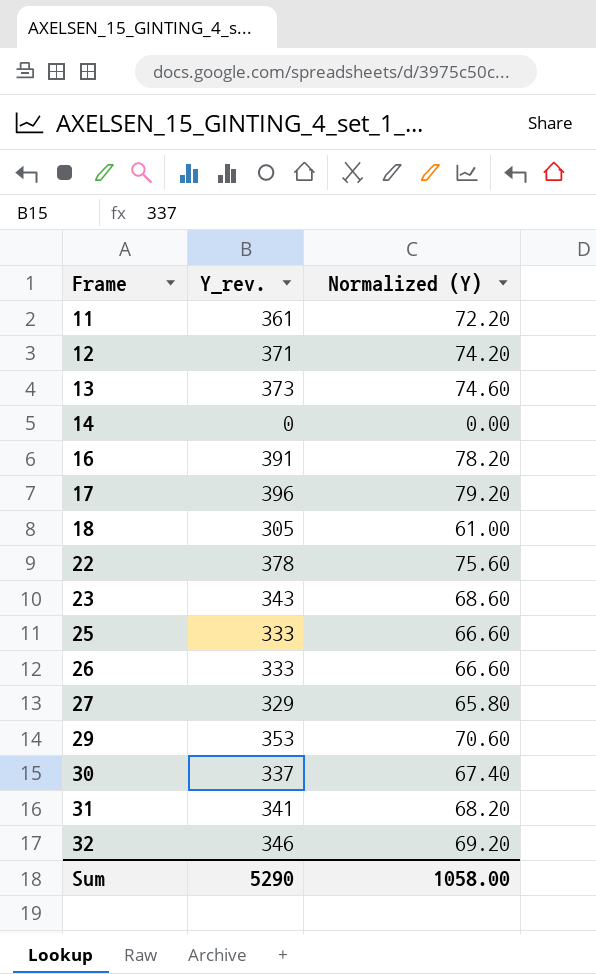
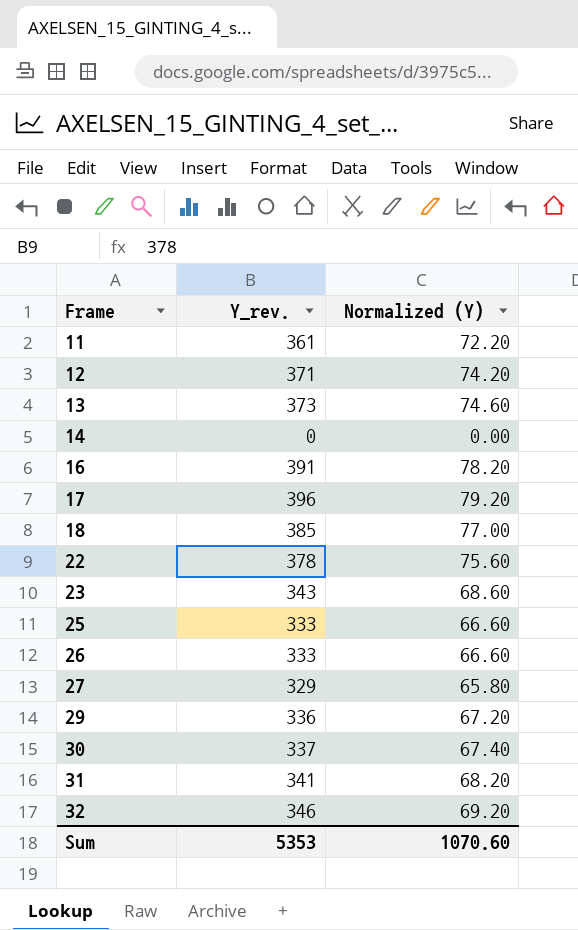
18 | Y_rev.: 305 -> 385
18 | Normalized (Y): 61.00 -> 77.00
29 | Y_rev.: 353 -> 336
29 | Normalized (Y): 70.60 -> 67.20
Sum | Y_rev.: 5290 -> 5353
Sum | Normalized (Y): 1058.00 -> 1070.60

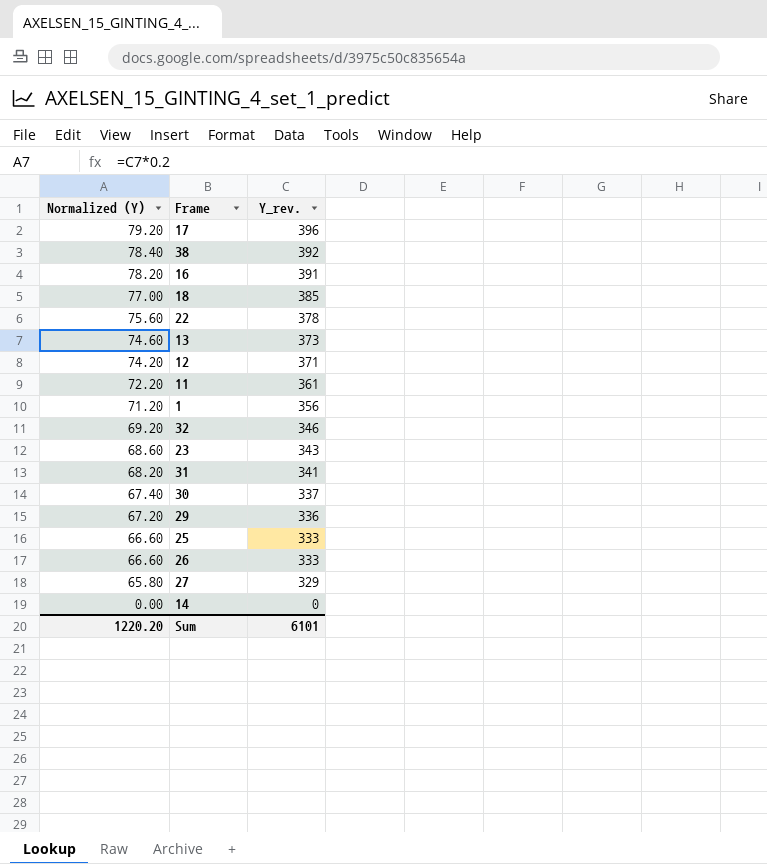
row order: Frame ascending -> Normalized (Y) descending
column Normalized (Y) | position: 3 -> 1
row 38: none -> 78.40 | 392
row 1: none -> 71.20 | 356
Sum | Normalized (Y): 1070.60 -> 1220.20
Sum | Y_rev.: 5353 -> 6101

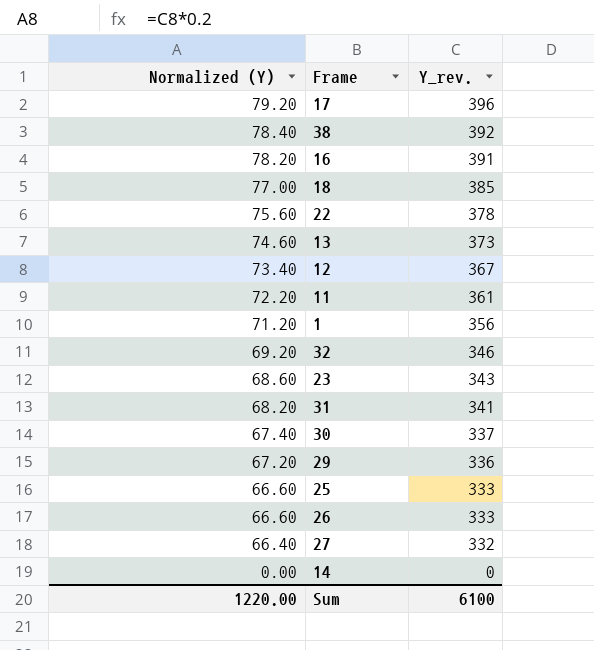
12 | Normalized (Y): 74.20 -> 73.40
12 | Y_rev.: 371 -> 367
27 | Normalized (Y): 65.80 -> 66.40
27 | Y_rev.: 329 -> 332
Sum | Normalized (Y): 1220.20 -> 1220.00
Sum | Y_rev.: 6101 -> 6100

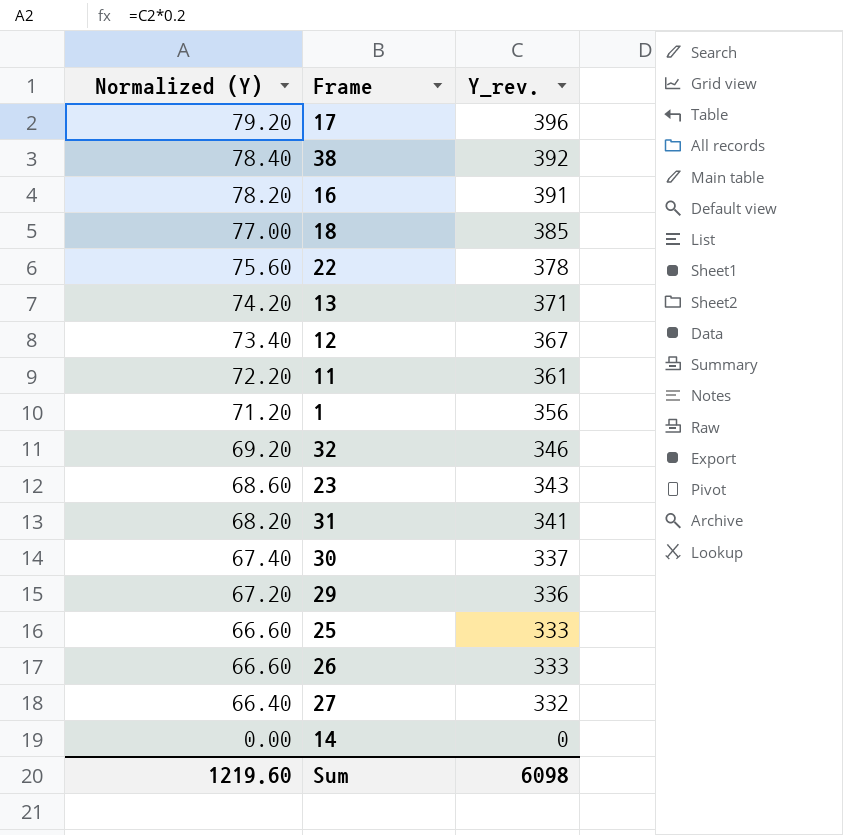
13 | Normalized (Y): 74.60 -> 74.20
13 | Y_rev.: 373 -> 371
Sum | Normalized (Y): 1220.00 -> 1219.60
Sum | Y_rev.: 6100 -> 6098

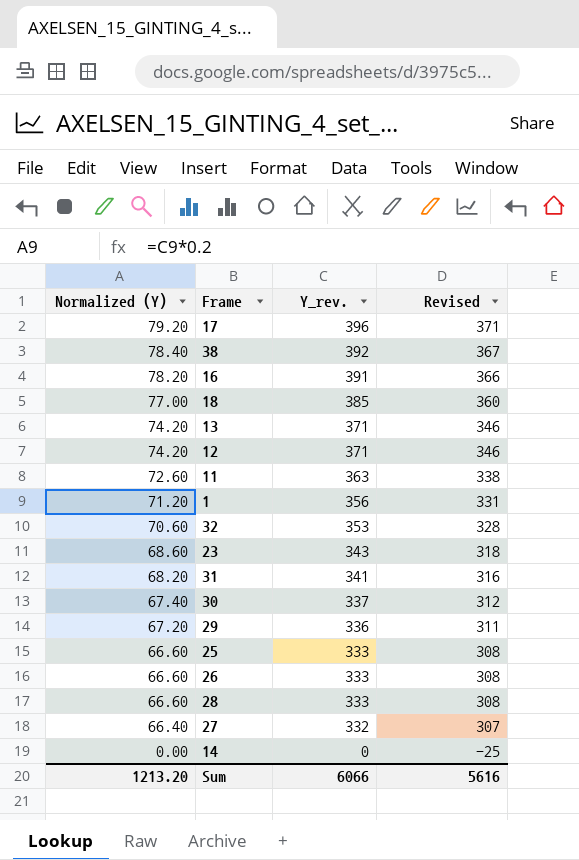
column Revised | formula: none -> [Y_rev.] - 25
row 22: 75.60 | 378 -> none
12 | Normalized (Y): 73.40 -> 74.20
12 | Y_rev.: 367 -> 371
11 | Normalized (Y): 72.20 -> 72.60
11 | Y_rev.: 361 -> 363
32 | Normalized (Y): 69.20 -> 70.60
32 | Y_rev.: 346 -> 353
row 28: none -> 66.60 | 333 | 308
Sum | Normalized (Y): 1219.60 -> 1213.20
Sum | Y_rev.: 6098 -> 6066

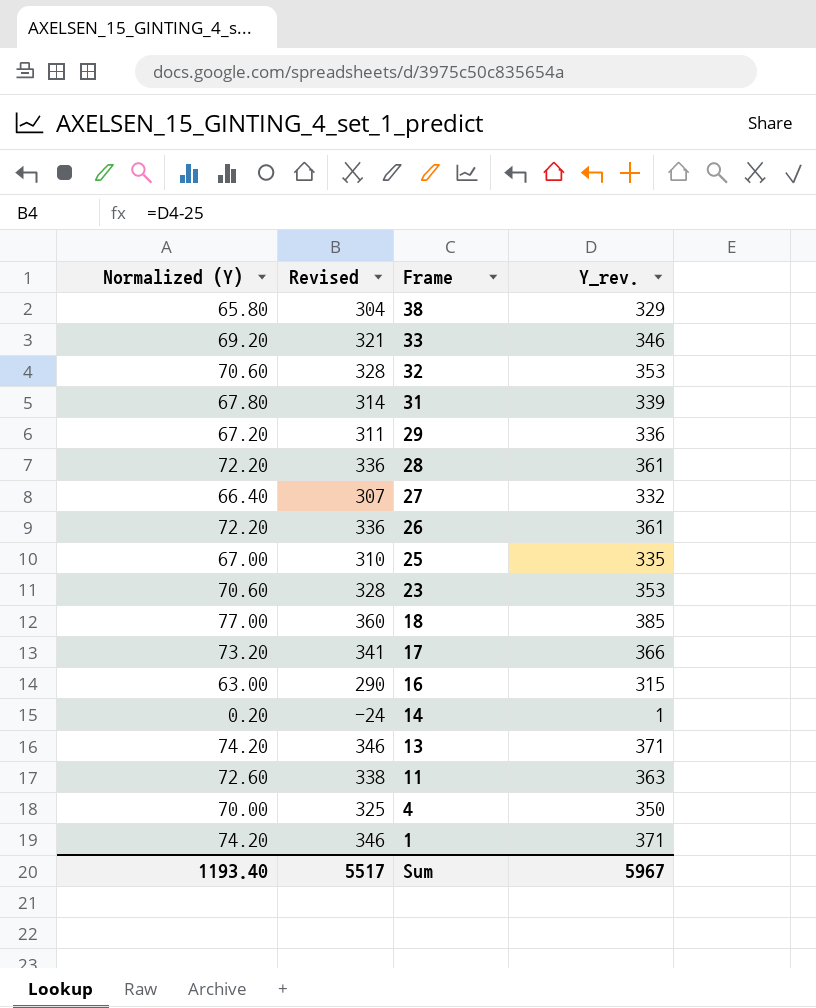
row order: Normalized (Y) descending -> Frame descending
column Revised | position: 4 -> 2
row 12: 74.20 | 371 | 346 -> none
row 30: 67.40 | 337 | 312 -> none
38 | Normalized (Y): 78.40 -> 65.80
38 | Revised: 367 -> 304
38 | Y_rev.: 392 -> 329
row 33: none -> 69.20 | 321 | 346
31 | Normalized (Y): 68.20 -> 67.80
31 | Revised: 316 -> 314
31 | Y_rev.: 341 -> 339
28 | Normalized (Y): 66.60 -> 72.20
28 | Revised: 308 -> 336
28 | Y_rev.: 333 -> 361
26 | Normalized (Y): 66.60 -> 72.20
26 | Revised: 308 -> 336
26 | Y_rev.: 333 -> 361
25 | Normalized (Y): 66.60 -> 67.00
25 | Revised: 308 -> 310
25 | Y_rev.: 333 -> 335
23 | Normalized (Y): 68.60 -> 70.60
23 | Revised: 318 -> 328
23 | Y_rev.: 343 -> 353
17 | Normalized (Y): 79.20 -> 73.20
17 | Revised: 371 -> 341
17 | Y_rev.: 396 -> 366
16 | Normalized (Y): 78.20 -> 63.00
16 | Revised: 366 -> 290
16 | Y_rev.: 391 -> 315
14 | Normalized (Y): 0.00 -> 0.20
14 | Revised: -25 -> -24
14 | Y_rev.: 0 -> 1
row 4: none -> 70.00 | 325 | 350
1 | Normalized (Y): 71.20 -> 74.20
1 | Revised: 331 -> 346
1 | Y_rev.: 356 -> 371
Sum | Normalized (Y): 1213.20 -> 1193.40
Sum | Revised: 5616 -> 5517
Sum | Y_rev.: 6066 -> 5967

